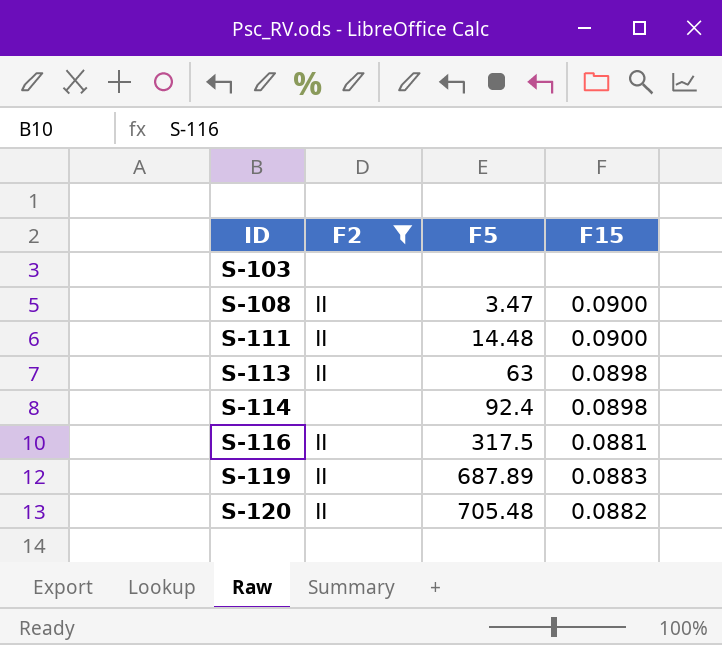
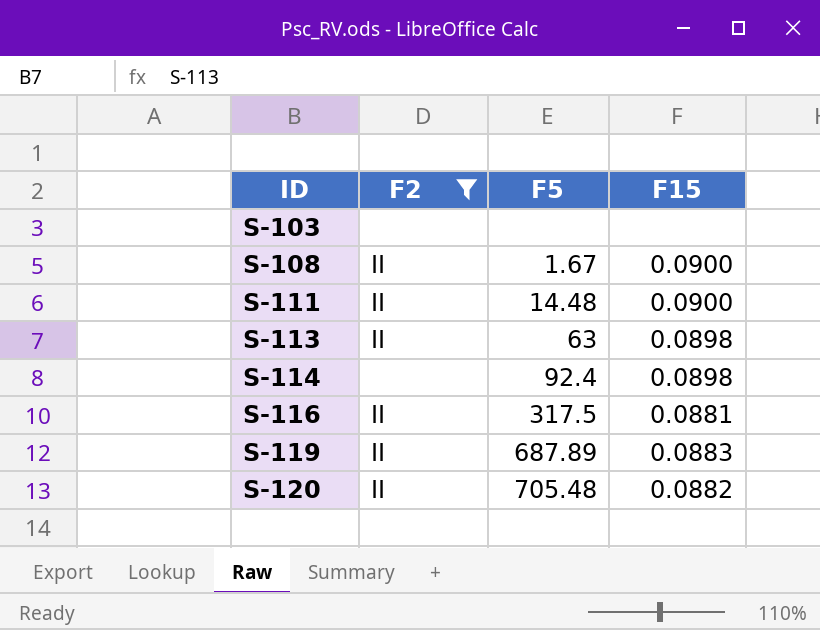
S-108 | F5: 3.47 -> 1.67

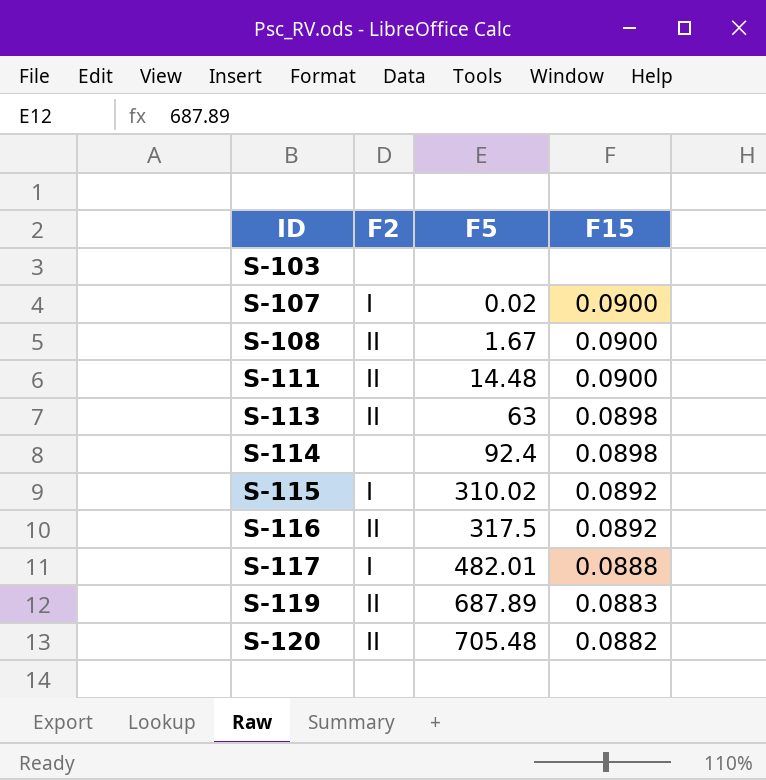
filter: F2 != I -> none
S-116 | F15: 0.0881 -> 0.0892

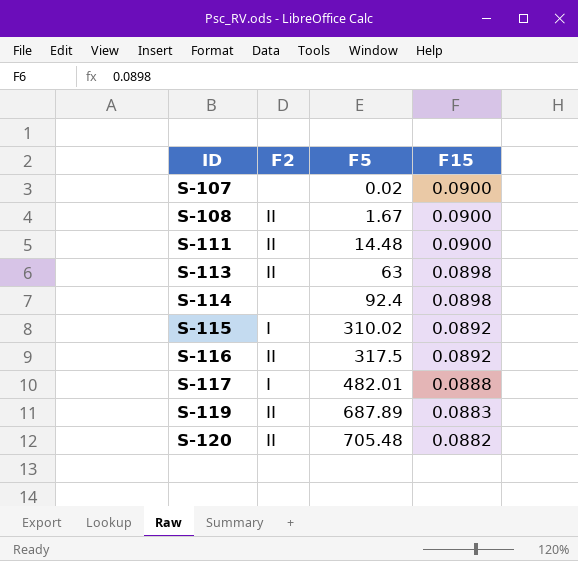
row S-103: none | none | none -> none
S-107 | F2: I -> none

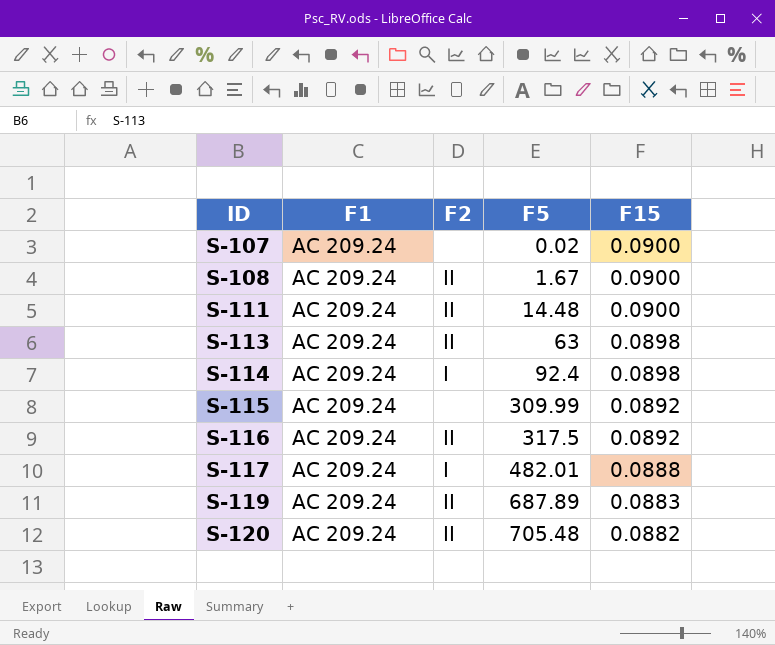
column F1 | position: none -> 2
S-114 | F2: none -> I
S-115 | F2: I -> none
S-115 | F5: 310.02 -> 309.99

